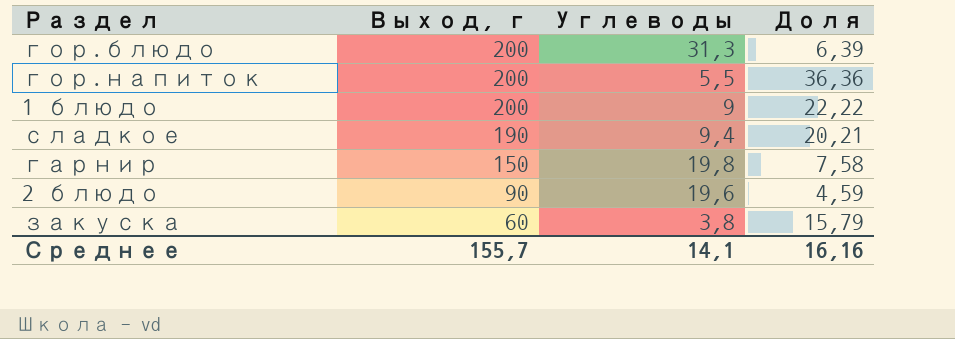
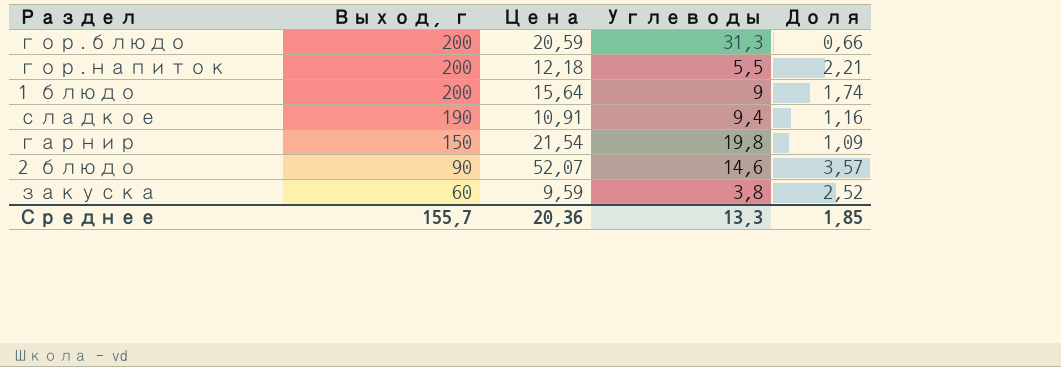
column Цена | position: none -> 3
column Доля | formula: [Выход, г] / [Углеводы] -> [Цена] / [Углеводы]
2 блюдо | Углеводы: 19,6 -> 14,6
Среднее | Углеводы: 14,1 -> 13,3
Среднее | Доля: 16,16 -> 1,85

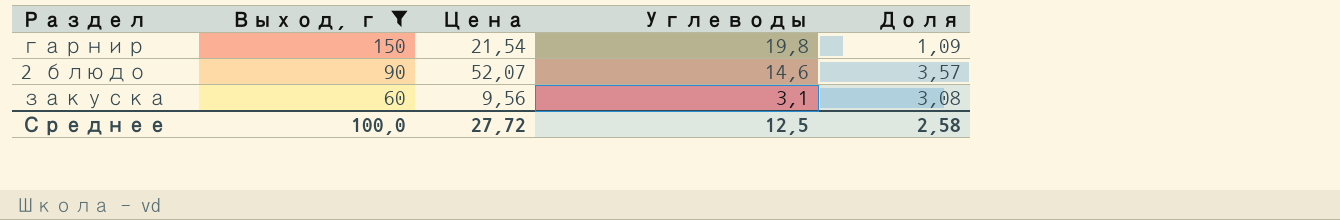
filter: none -> Выход, г <= 150
закуска | Цена: 9,59 -> 9,56
закуска | Углеводы: 3,8 -> 3,1
закуска | Доля: 2,52 -> 3,08
Среднее | Выход, г: 155,7 -> 100,0
Среднее | Цена: 20,36 -> 27,72
Среднее | Углеводы: 13,3 -> 12,5
Среднее | Доля: 1,85 -> 2,58

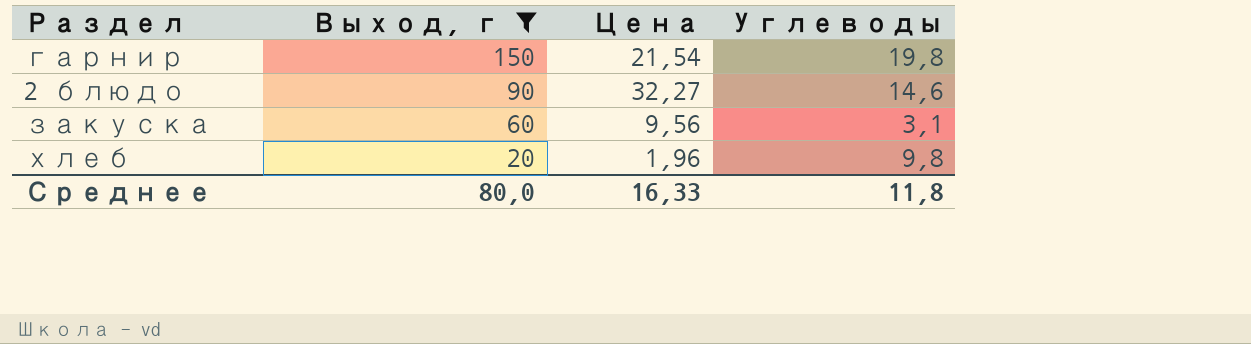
column Доля | formula: [Цена] / [Углеводы] -> none
2 блюдо | Цена: 52,07 -> 32,27
row хлеб: none -> 20 | 1,96 | 9,8
Среднее | Выход, г: 100,0 -> 80,0
Среднее | Цена: 27,72 -> 16,33
Среднее | Углеводы: 12,5 -> 11,8

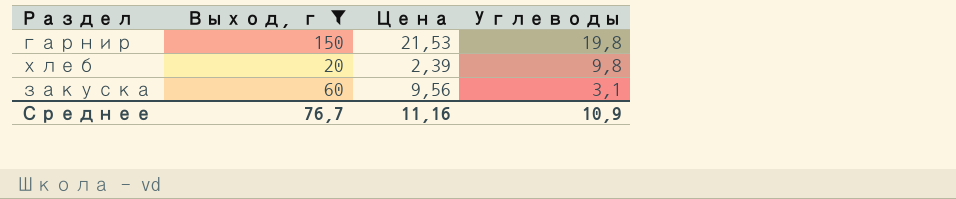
row order: Выход, г descending -> Углеводы descending
row 2 блюдо: 90 | 32,27 | 14,6 -> none
гарнир | Цена: 21,54 -> 21,53
хлеб | Цена: 1,96 -> 2,39
Среднее | Выход, г: 80,0 -> 76,7
Среднее | Цена: 16,33 -> 11,16
Среднее | Углеводы: 11,8 -> 10,9

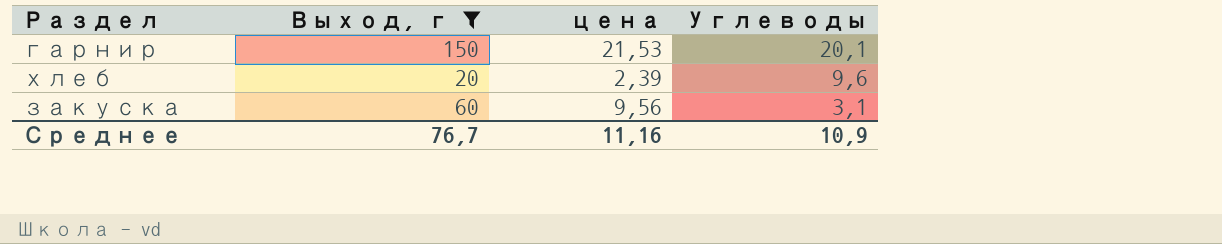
column name: Цена -> цена
гарнир | Углеводы: 19,8 -> 20,1
хлеб | Углеводы: 9,8 -> 9,6

